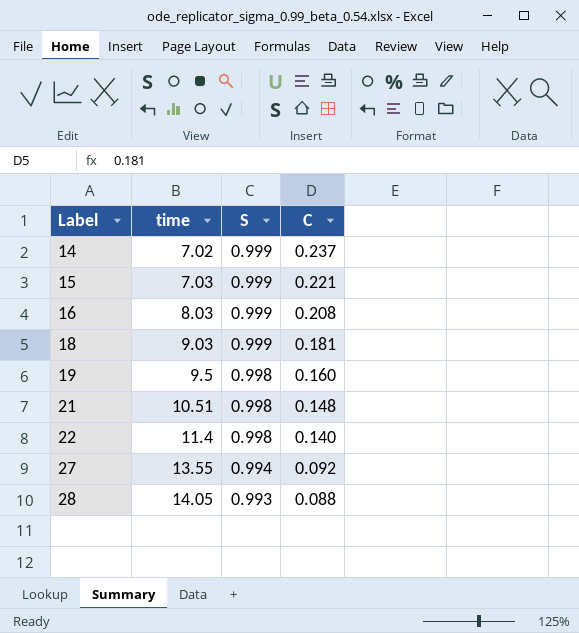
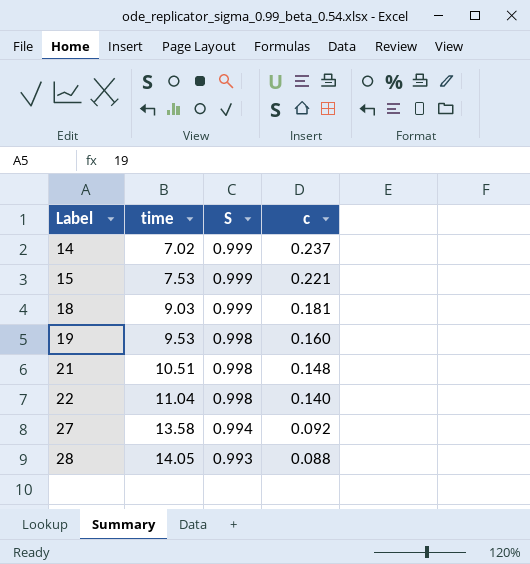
column name: C -> c
row 16: 8.03 | 0.999 | 0.208 -> none
15 | time: 7.03 -> 7.53
19 | time: 9.5 -> 9.53
22 | time: 11.4 -> 11.04
27 | time: 13.55 -> 13.58

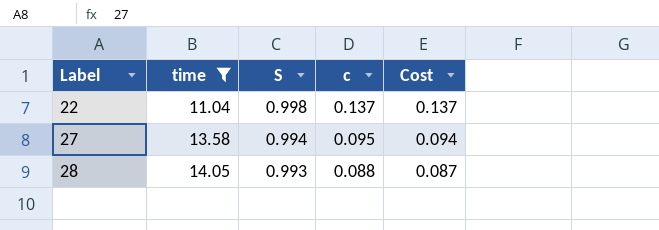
filter: none -> time >= 11.04
column Cost | formula: none -> [S] * [c]
22 | c: 0.140 -> 0.137
27 | c: 0.092 -> 0.095

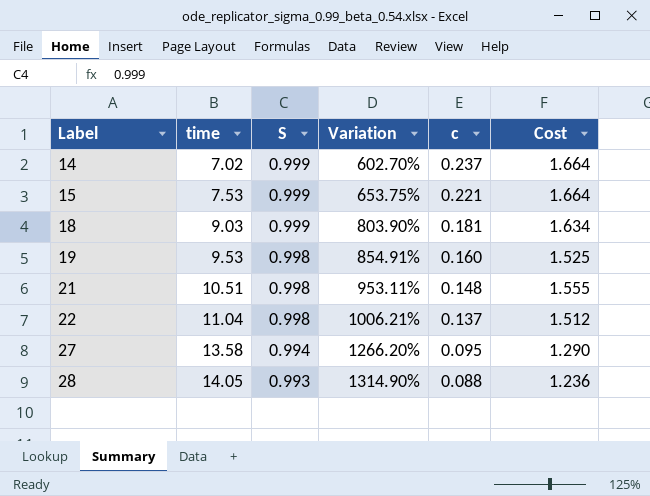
filter: time >= 11.04 -> none
column Variation | formula: none -> ([time] - [S]) / [S]
column Cost | formula: [S] * [c] -> [time] * [c]

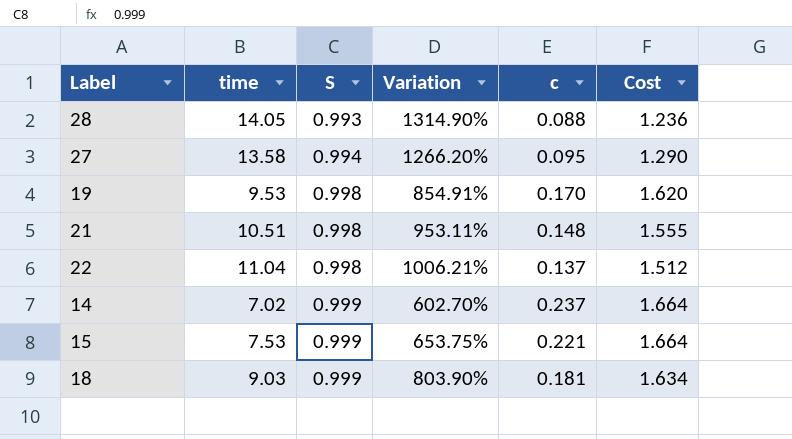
row order: Label ascending -> S ascending
19 | c: 0.160 -> 0.170
19 | Cost: 1.525 -> 1.620

